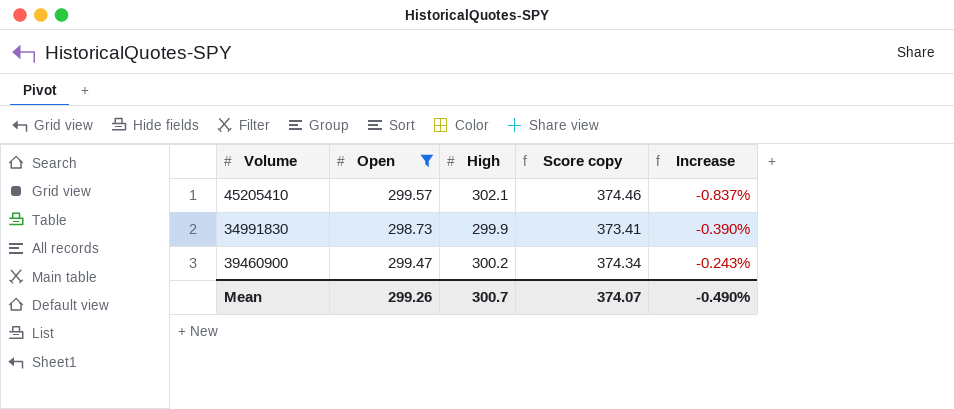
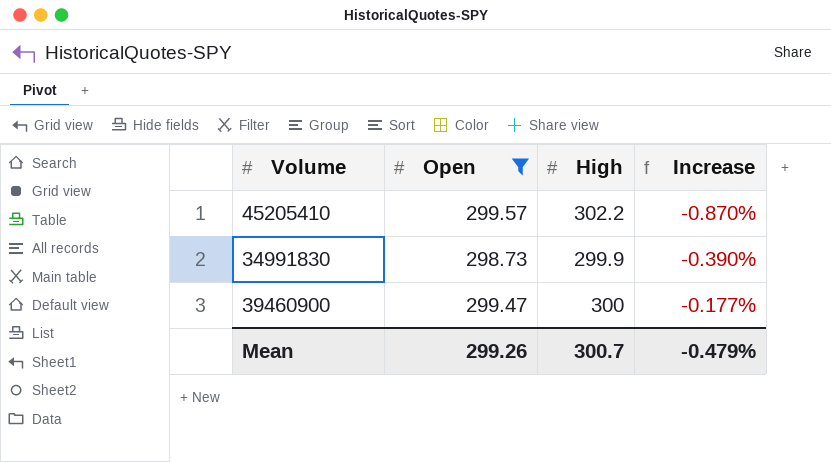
column Score copy | formula: [Open] * 1.25 -> none
45205410 | High: 302.1 -> 302.2
45205410 | Increase: -0.837% -> -0.870%
39460900 | High: 300.2 -> 300
39460900 | Increase: -0.243% -> -0.177%
Mean | Increase: -0.490% -> -0.479%

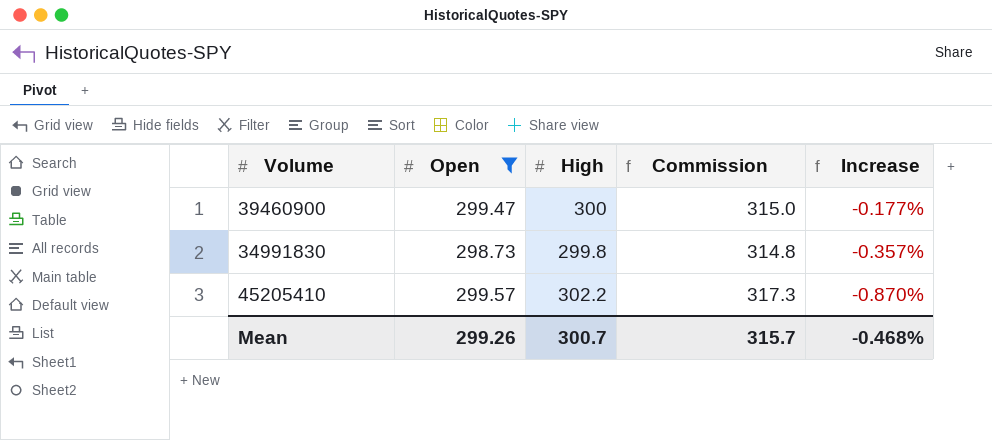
row order: Increase ascending -> Increase descending
column Commission | formula: none -> [High] * 1.05
34991830 | High: 299.9 -> 299.8
34991830 | Increase: -0.390% -> -0.357%
Mean | Increase: -0.479% -> -0.468%

